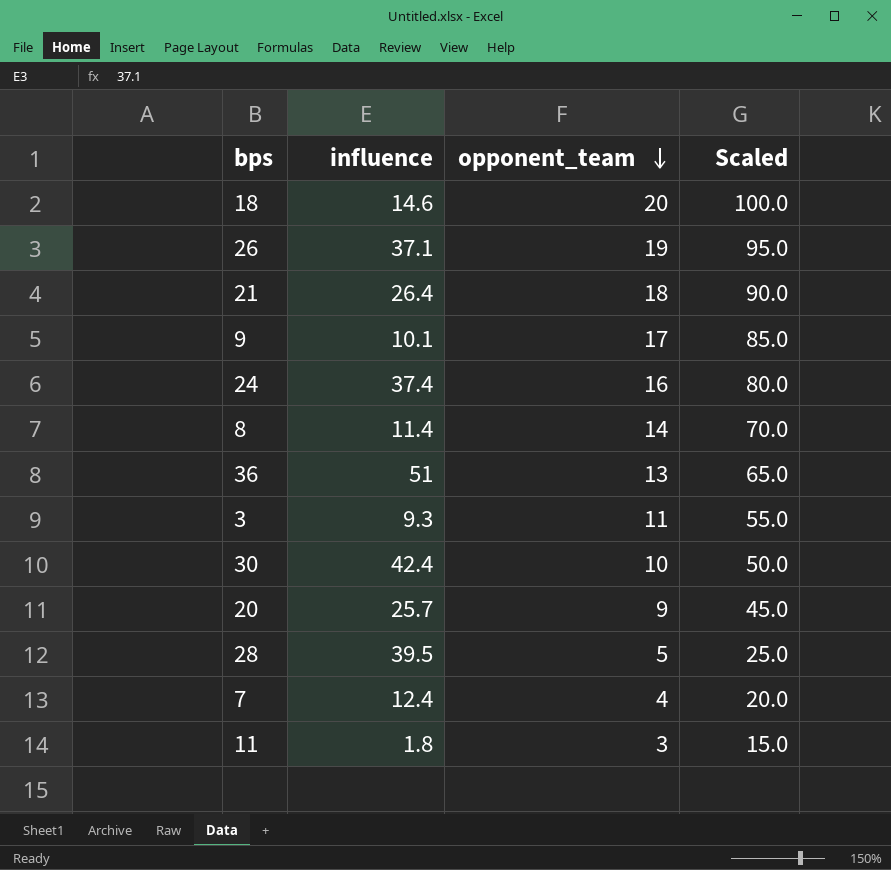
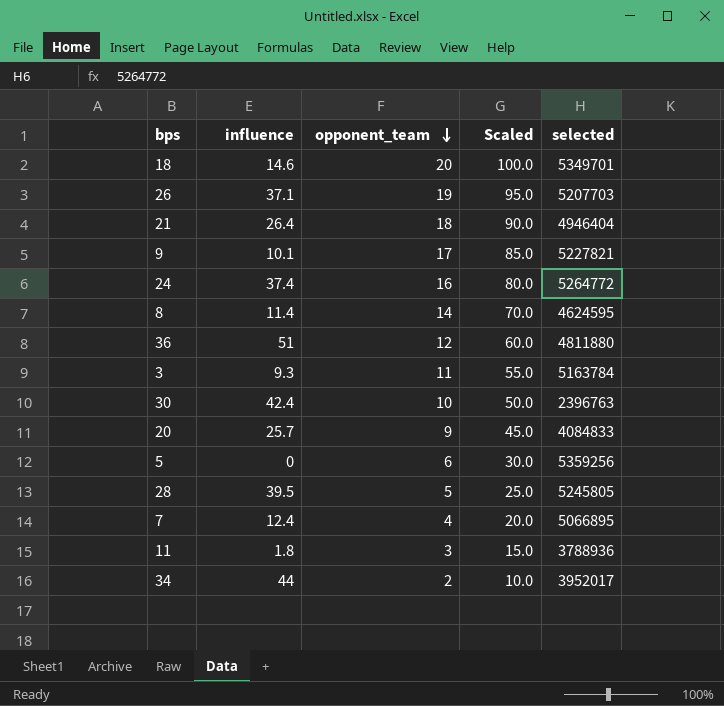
column selected | position: none -> 5
36 | opponent_team: 13 -> 12
36 | Scaled: 65.0 -> 60.0
row 5: none -> 0 | 6 | 30.0 | 5359256
row 34: none -> 44 | 2 | 10.0 | 3952017

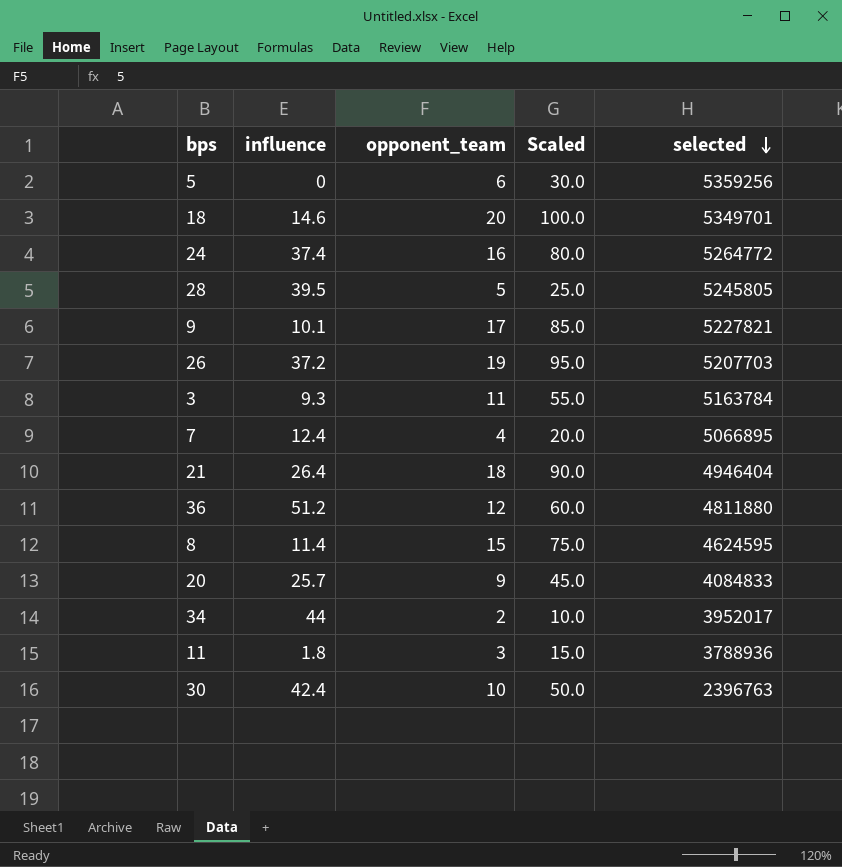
row order: opponent_team descending -> selected descending
26 | influence: 37.1 -> 37.2
36 | influence: 51 -> 51.2
8 | opponent_team: 14 -> 15
8 | Scaled: 70.0 -> 75.0

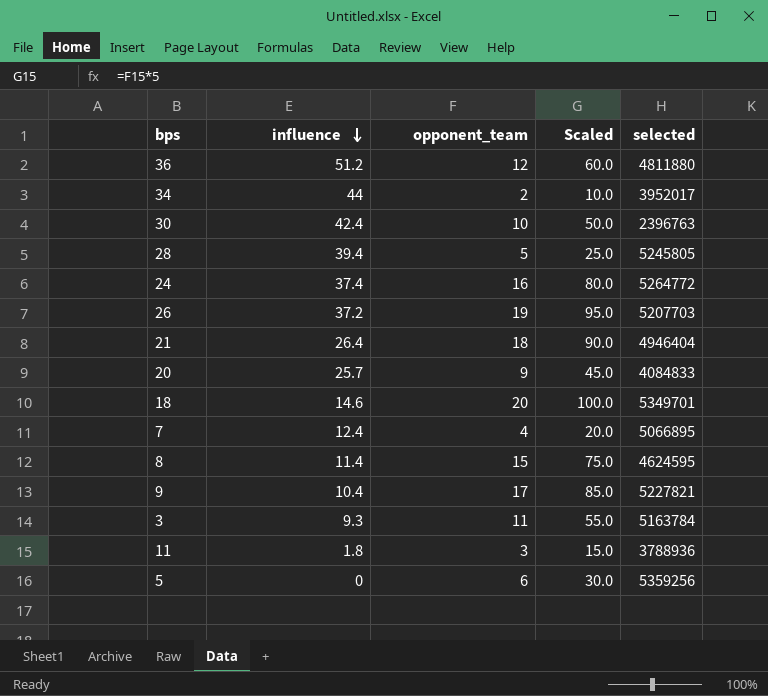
row order: selected descending -> influence descending
28 | influence: 39.5 -> 39.4
9 | influence: 10.1 -> 10.4

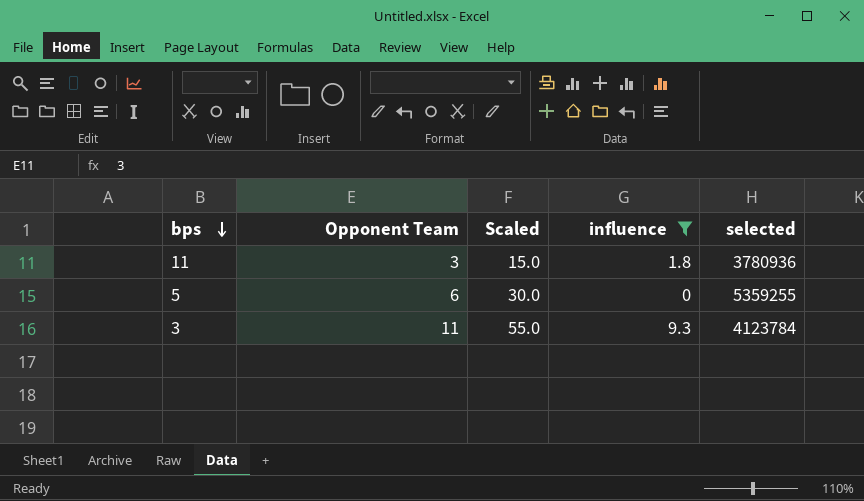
filter: none -> influence <= 9.3
row order: influence descending -> bps descending
column name: opponent_team -> Opponent Team
column influence | position: 2 -> 4
11 | selected: 3788936 -> 3780936
5 | selected: 5359256 -> 5359255
3 | selected: 5163784 -> 4123784

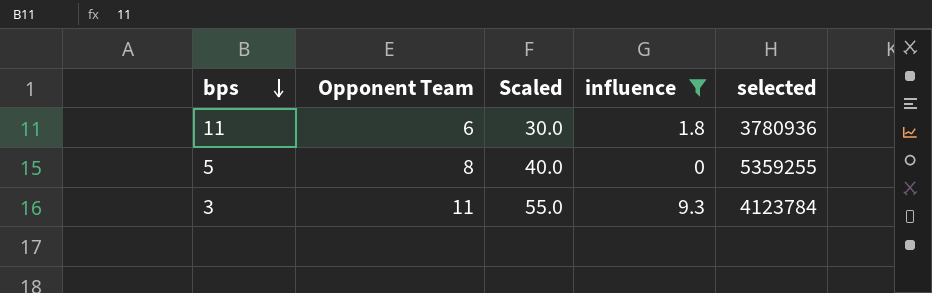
11 | Opponent Team: 3 -> 6
11 | Scaled: 15.0 -> 30.0
5 | Opponent Team: 6 -> 8
5 | Scaled: 30.0 -> 40.0

